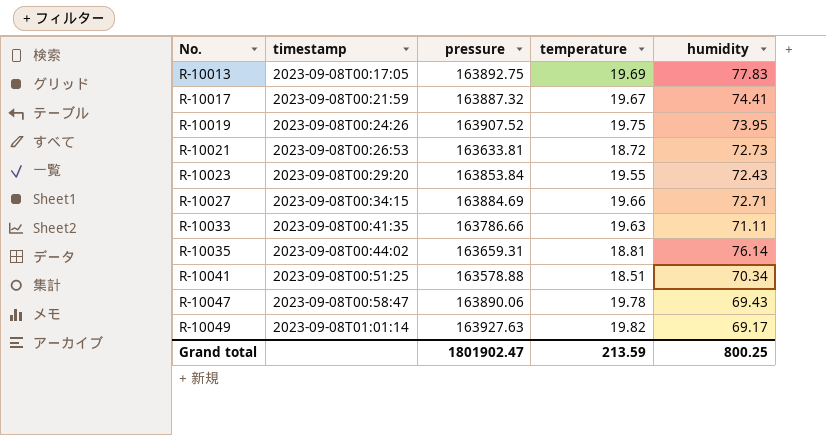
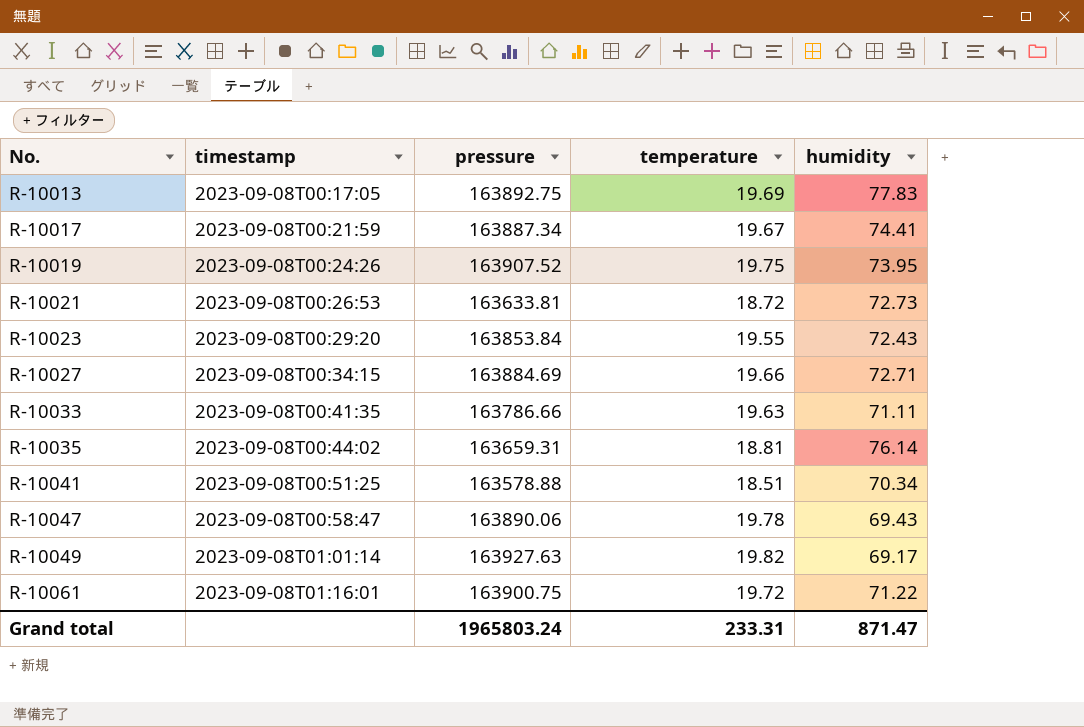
R-10017 | pressure: 163887.32 -> 163887.34
row R-10061: none -> 2023-09-08T01:16:01 | 163900.75 | 19.72 | 71.22
Grand total | pressure: 1801902.47 -> 1965803.24
Grand total | temperature: 213.59 -> 233.31
Grand total | humidity: 800.25 -> 871.47

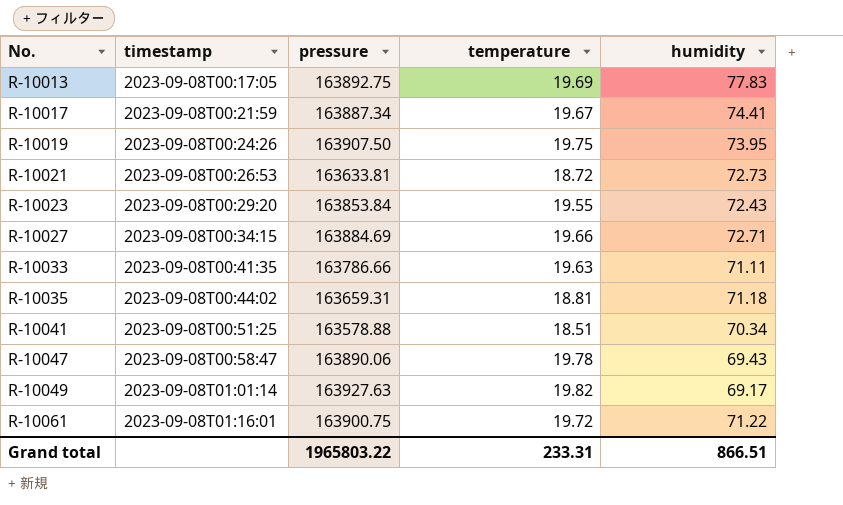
R-10019 | pressure: 163907.52 -> 163907.50
R-10035 | humidity: 76.14 -> 71.18
Grand total | pressure: 1965803.24 -> 1965803.22
Grand total | humidity: 871.47 -> 866.51

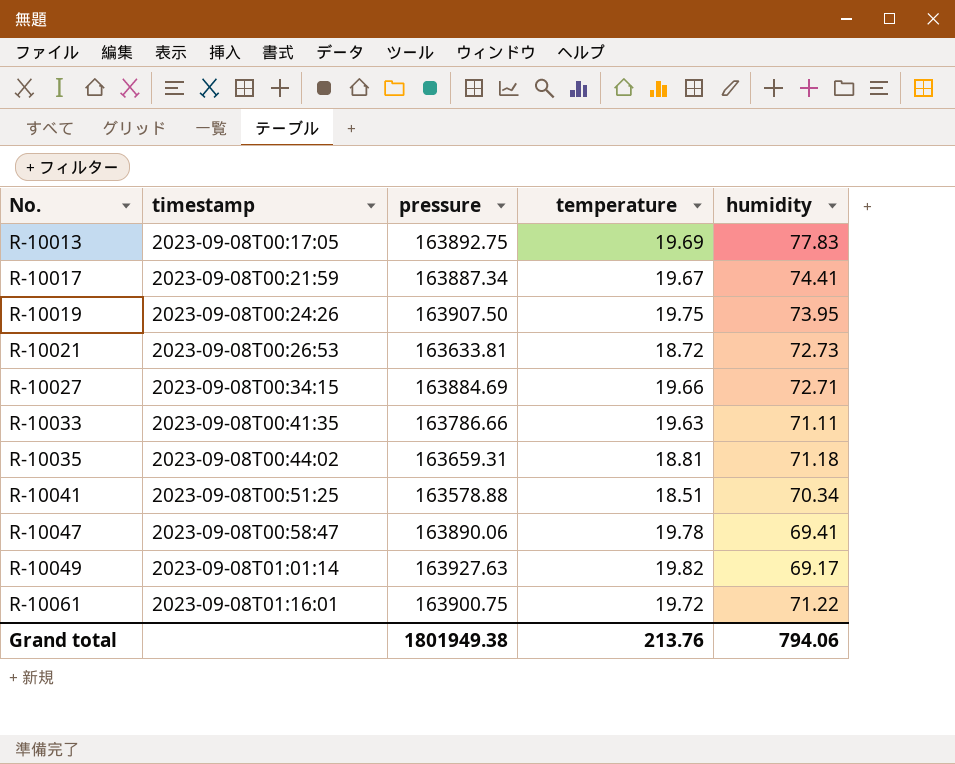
row R-10023: 2023-09-08T00:29:20 | 163853.84 | 19.55 | 72.43 -> none
R-10047 | humidity: 69.43 -> 69.41
Grand total | pressure: 1965803.22 -> 1801949.38
Grand total | temperature: 233.31 -> 213.76
Grand total | humidity: 866.51 -> 794.06

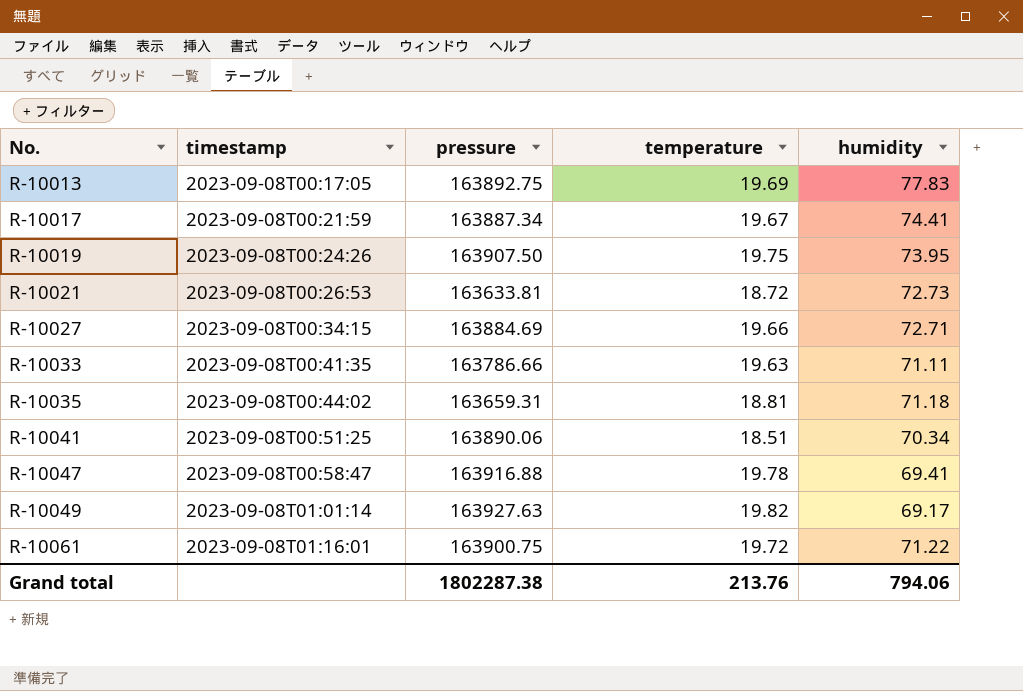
R-10041 | pressure: 163578.88 -> 163890.06
R-10047 | pressure: 163890.06 -> 163916.88
Grand total | pressure: 1801949.38 -> 1802287.38

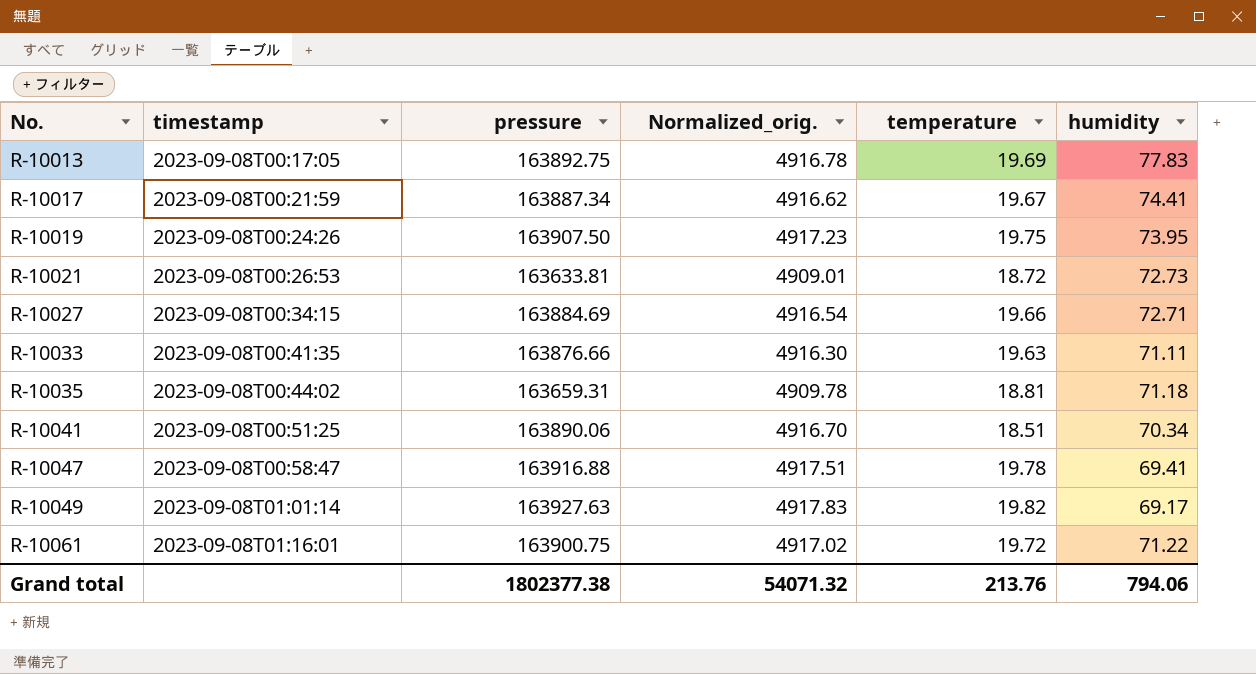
column Normalized_orig. | formula: none -> [pressure] * 0.03
R-10033 | pressure: 163786.66 -> 163876.66
Grand total | pressure: 1802287.38 -> 1802377.38

